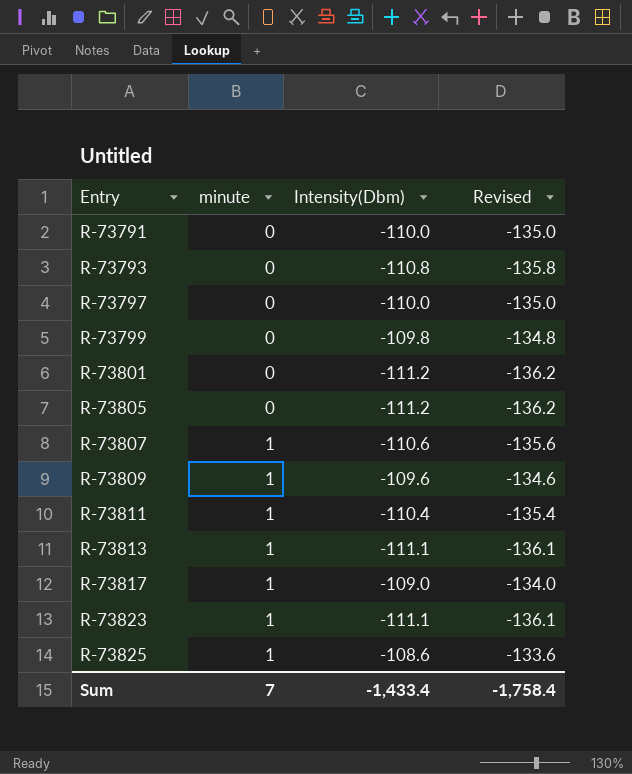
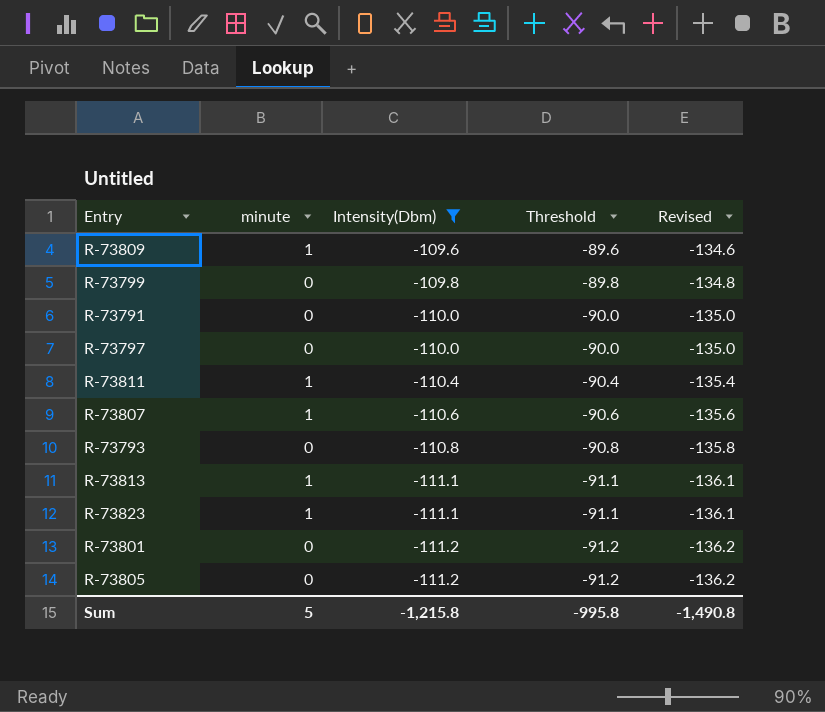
filter: none -> Intensity(Dbm) <= -109.6
row order: Entry ascending -> Intensity(Dbm) descending
column Threshold | formula: none -> [Intensity(Dbm)] + 20
Sum | minute: 7 -> 5
Sum | Intensity(Dbm): -1,433.4 -> -1,215.8
Sum | Revised: -1,758.4 -> -1,490.8

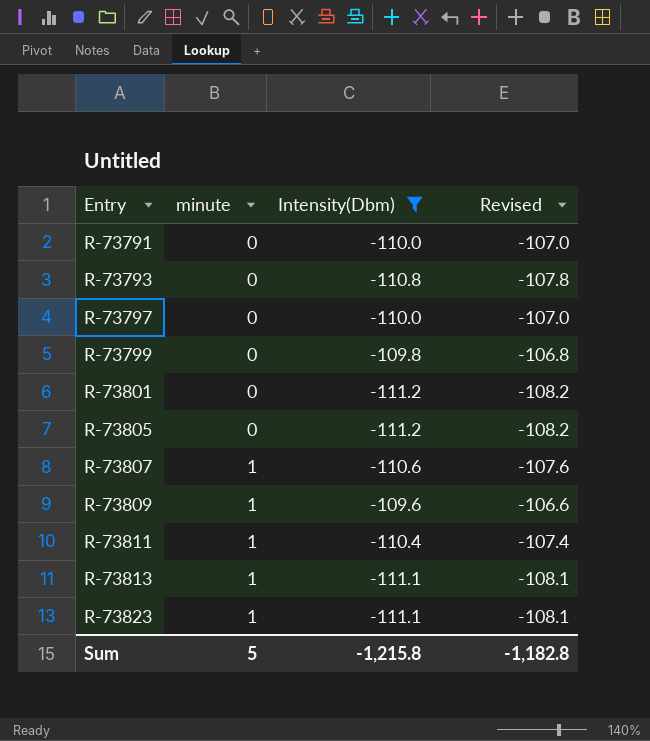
row order: Intensity(Dbm) descending -> Entry ascending
column Threshold | formula: [Intensity(Dbm)] + 20 -> none
column Revised | formula: [Intensity(Dbm)] - 25 -> [Intensity(Dbm)] + 3
Sum | Revised: -1,490.8 -> -1,182.8

